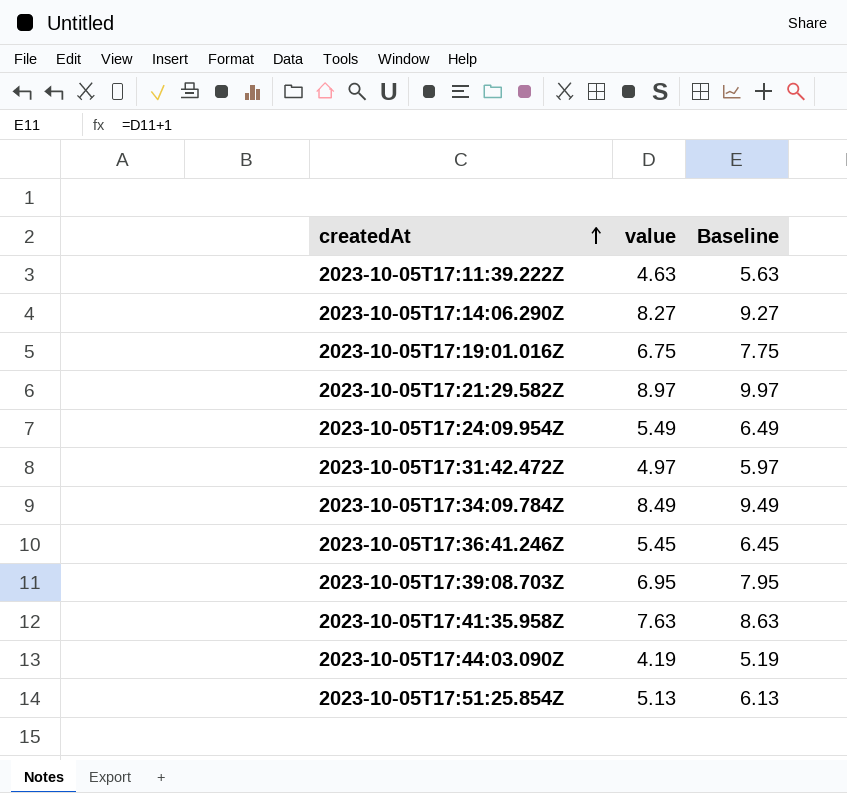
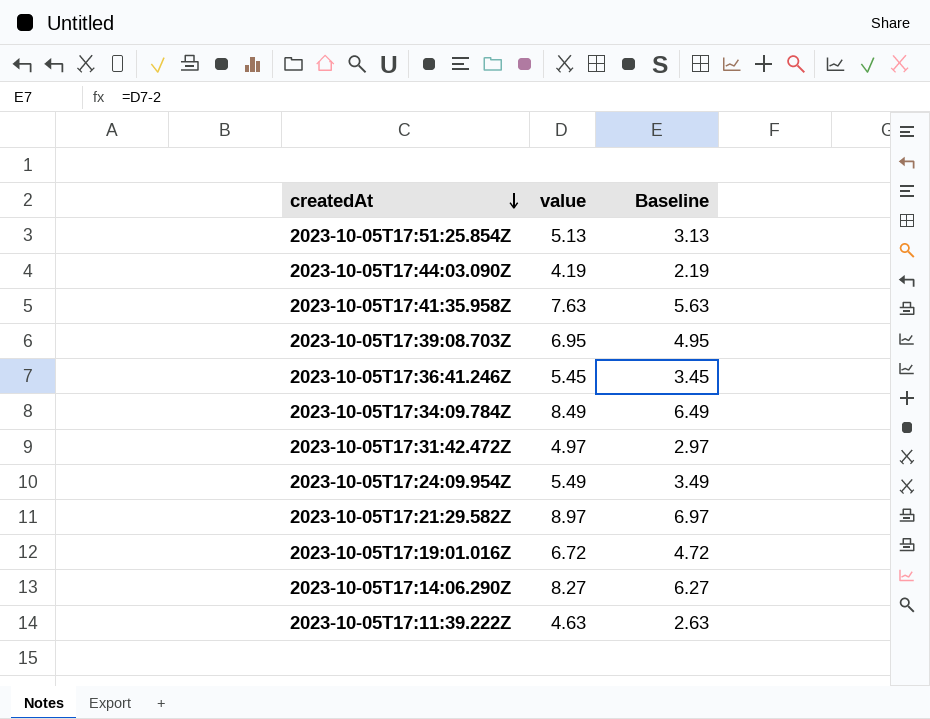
row order: createdAt ascending -> createdAt descending
column Baseline | formula: [value] + 1 -> [value] - 2
2023-10-05T17:19:01.016Z | value: 6.75 -> 6.72

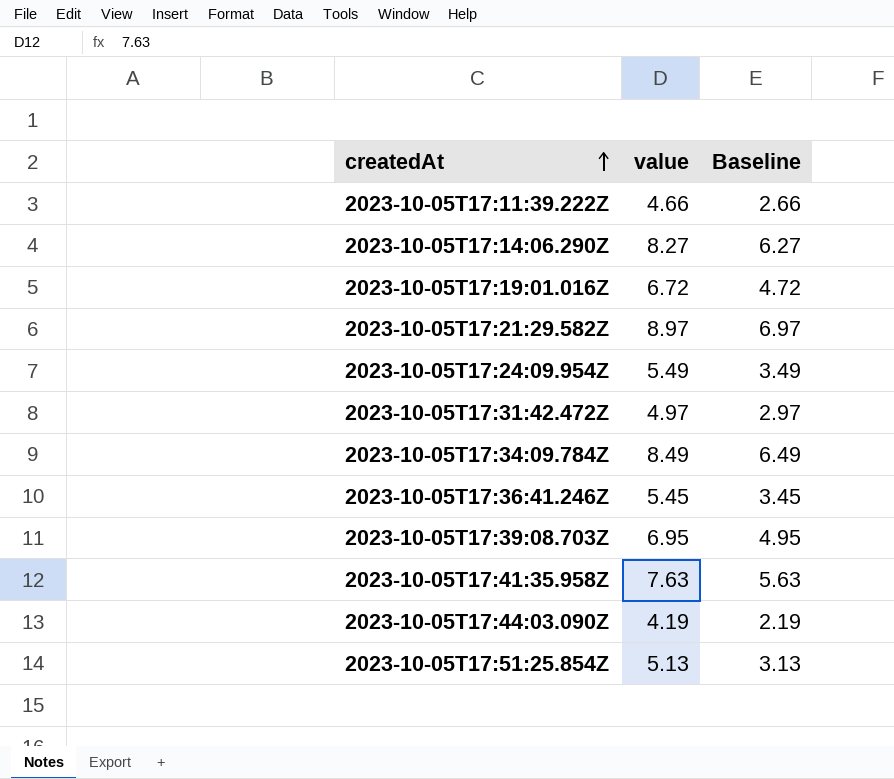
row order: createdAt descending -> createdAt ascending
2023-10-05T17:11:39.222Z | value: 4.63 -> 4.66
2023-10-05T17:11:39.222Z | Baseline: 2.63 -> 2.66

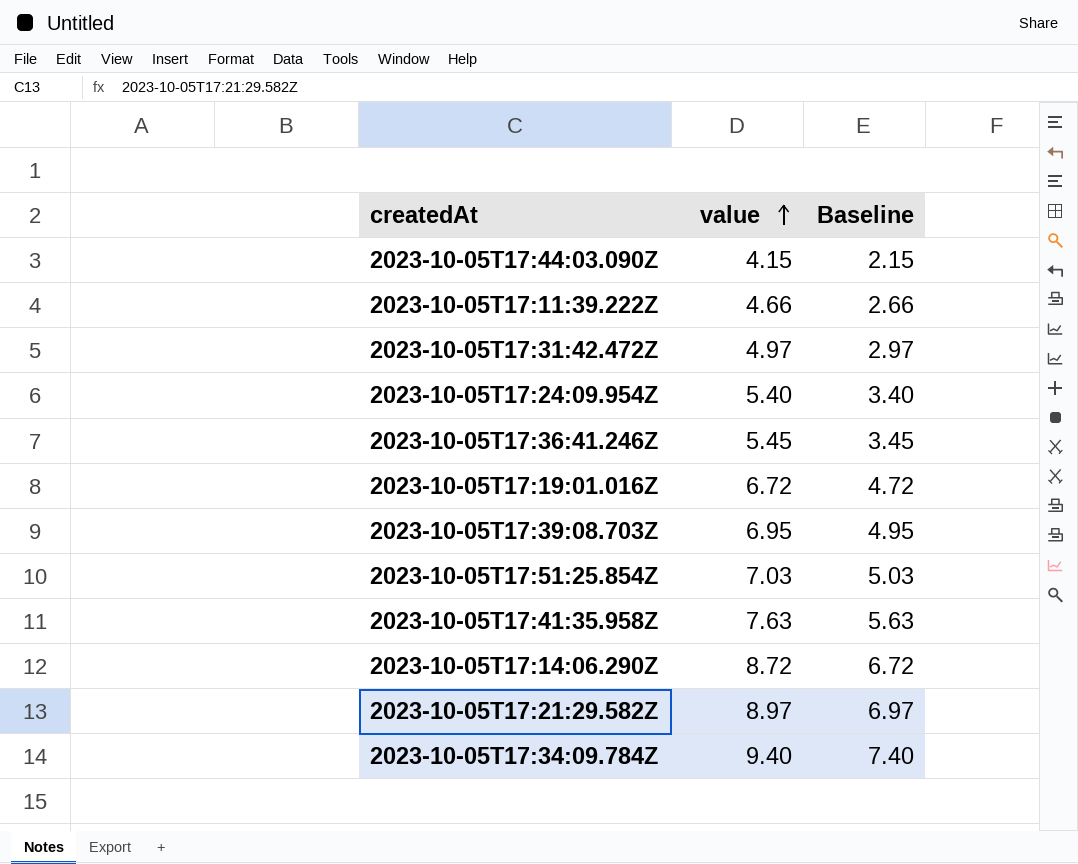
row order: createdAt ascending -> value ascending
2023-10-05T17:44:03.090Z | value: 4.19 -> 4.15
2023-10-05T17:44:03.090Z | Baseline: 2.19 -> 2.15
2023-10-05T17:24:09.954Z | value: 5.49 -> 5.40
2023-10-05T17:24:09.954Z | Baseline: 3.49 -> 3.40
2023-10-05T17:51:25.854Z | value: 5.13 -> 7.03
2023-10-05T17:51:25.854Z | Baseline: 3.13 -> 5.03
2023-10-05T17:14:06.290Z | value: 8.27 -> 8.72
2023-10-05T17:14:06.290Z | Baseline: 6.27 -> 6.72
2023-10-05T17:34:09.784Z | value: 8.49 -> 9.40
2023-10-05T17:34:09.784Z | Baseline: 6.49 -> 7.40

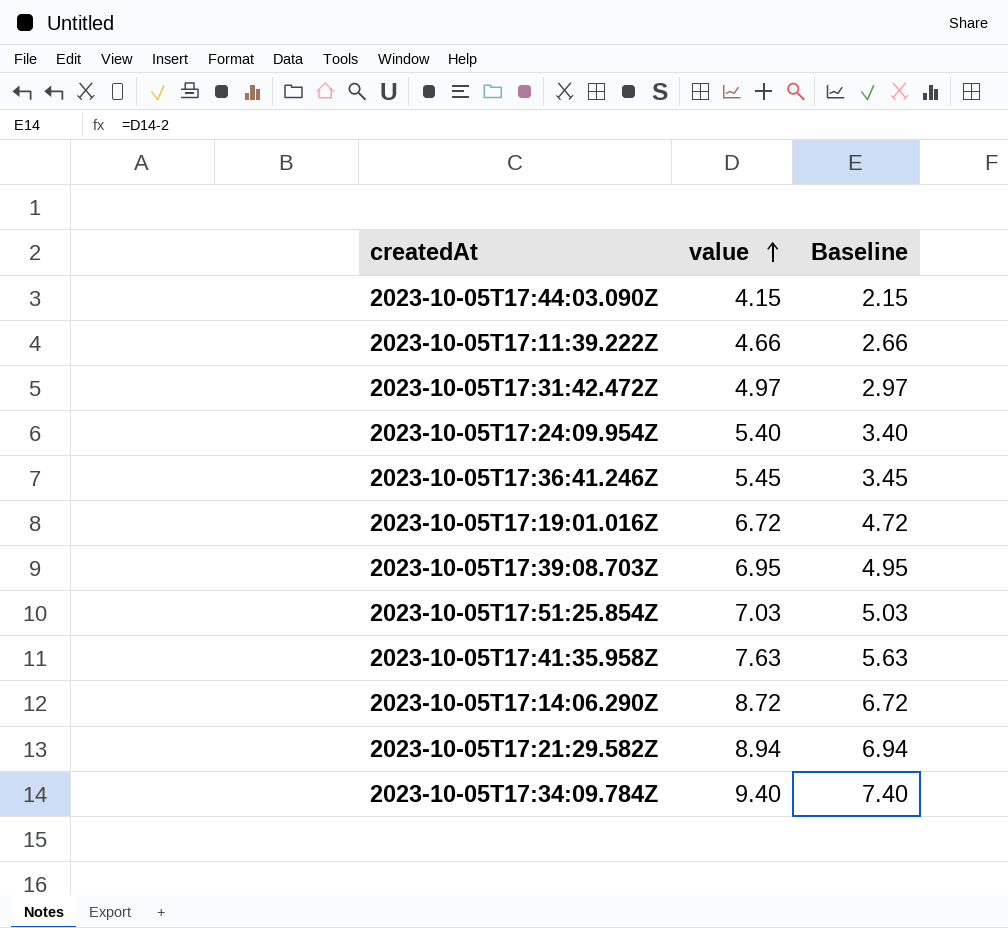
2023-10-05T17:21:29.582Z | value: 8.97 -> 8.94
2023-10-05T17:21:29.582Z | Baseline: 6.97 -> 6.94

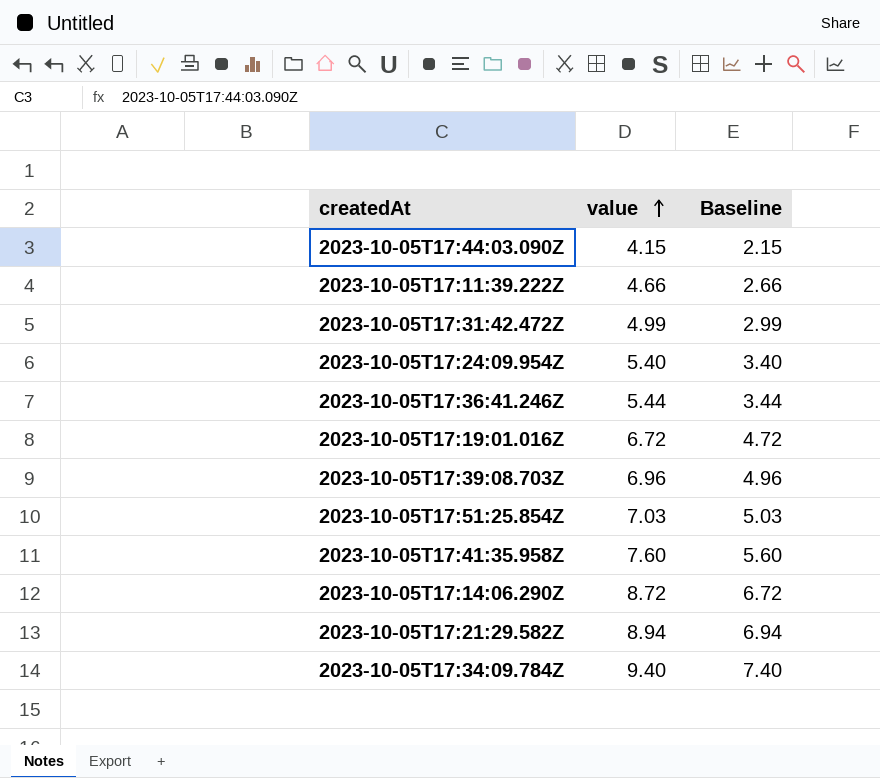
2023-10-05T17:31:42.472Z | value: 4.97 -> 4.99
2023-10-05T17:31:42.472Z | Baseline: 2.97 -> 2.99
2023-10-05T17:36:41.246Z | value: 5.45 -> 5.44
2023-10-05T17:36:41.246Z | Baseline: 3.45 -> 3.44
2023-10-05T17:39:08.703Z | value: 6.95 -> 6.96
2023-10-05T17:39:08.703Z | Baseline: 4.95 -> 4.96
2023-10-05T17:41:35.958Z | value: 7.63 -> 7.60
2023-10-05T17:41:35.958Z | Baseline: 5.63 -> 5.60

